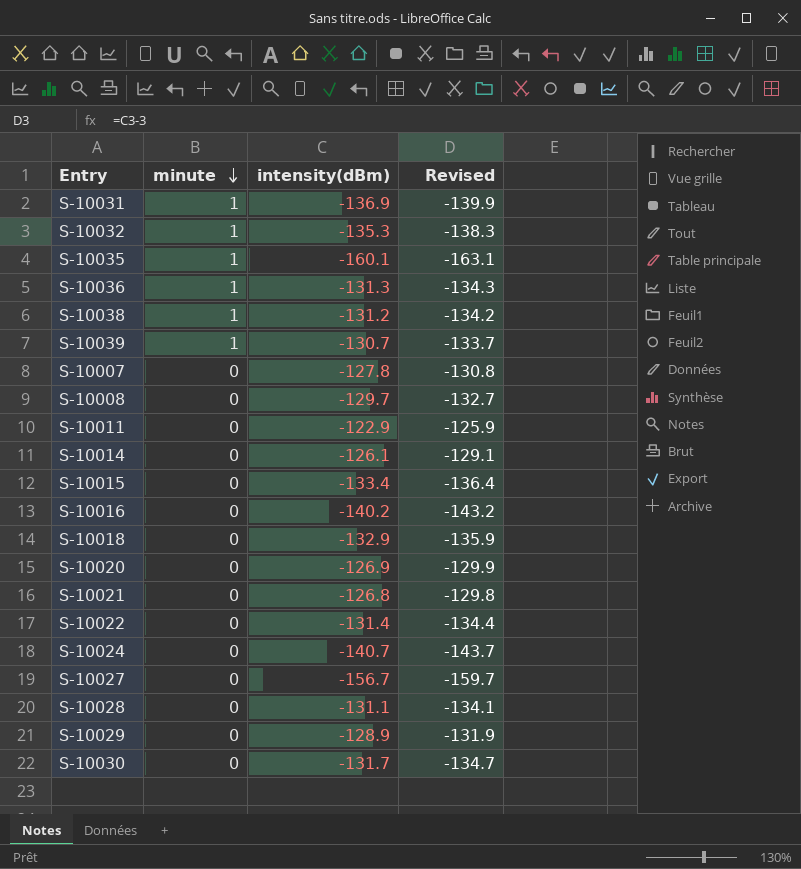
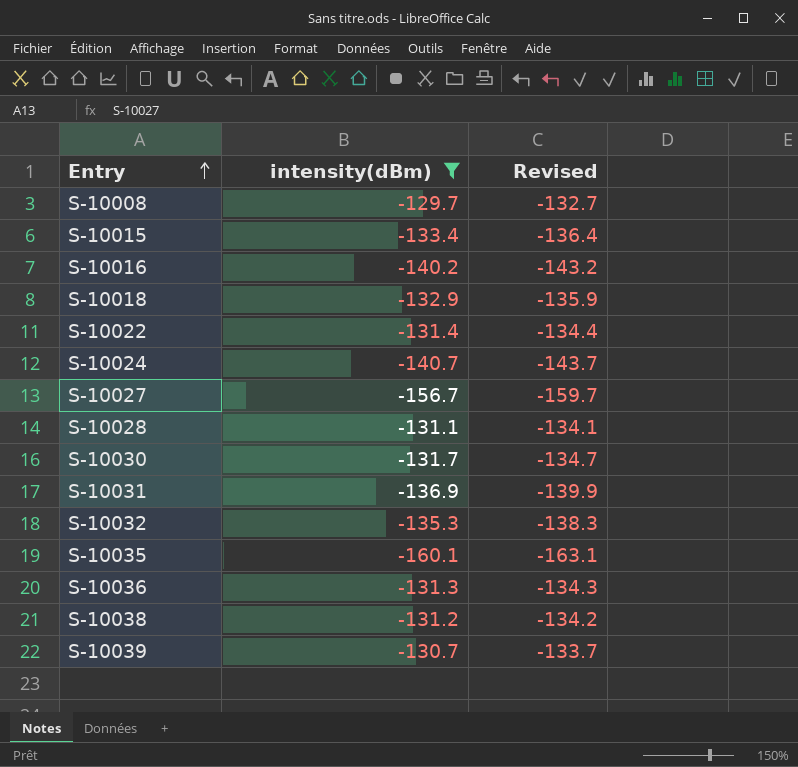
filter: none -> intensity(dBm) <= -129.7
row order: minute descending -> Entry ascending
column minute | position: 2 -> none

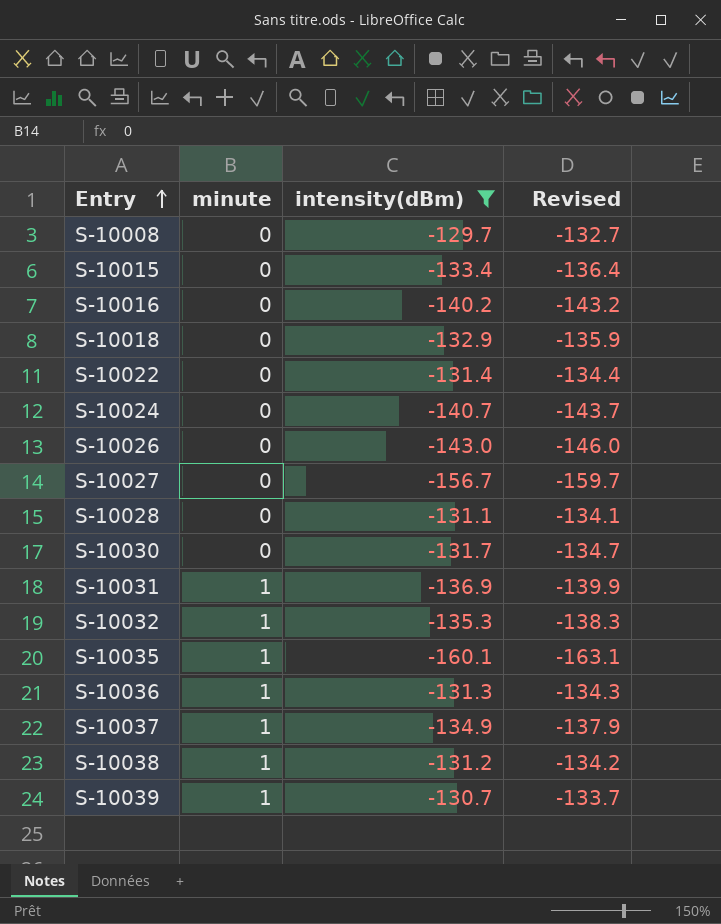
column minute | position: none -> 2
row S-10026: none -> 0 | -143.0 | -146.0
row S-10037: none -> 1 | -134.9 | -137.9

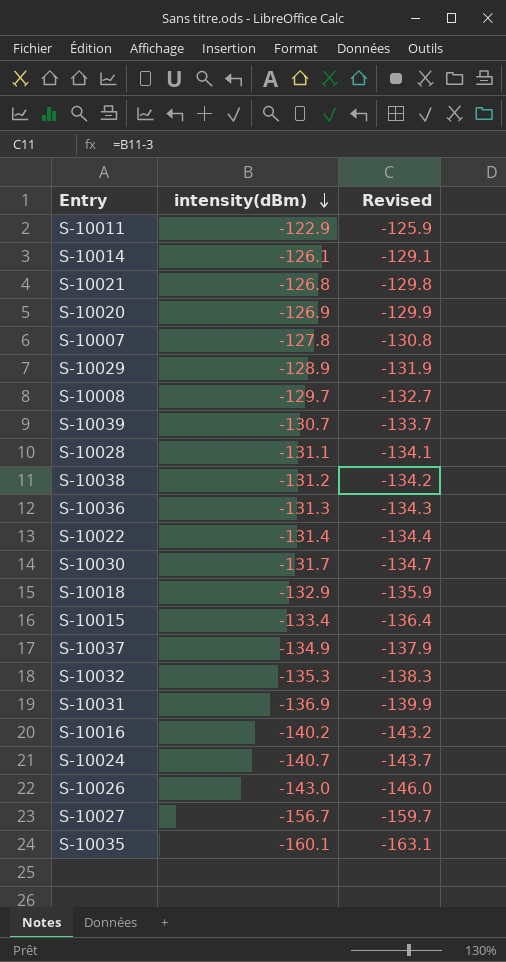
filter: intensity(dBm) <= -129.7 -> none
row order: Entry ascending -> intensity(dBm) descending
column minute | position: 2 -> none

